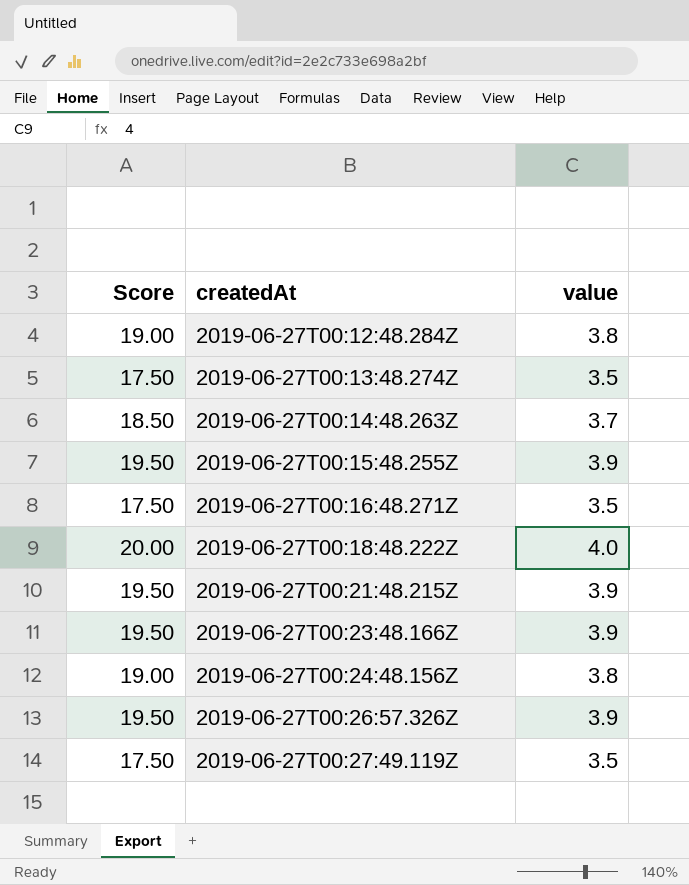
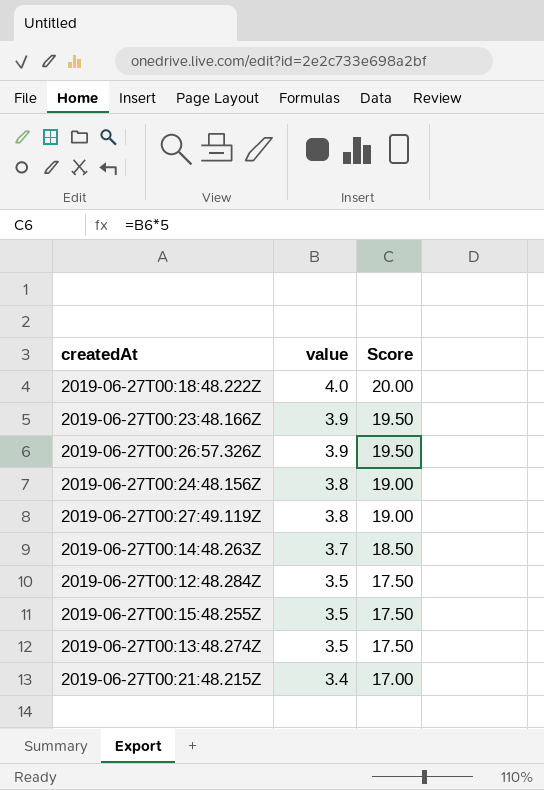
row order: createdAt ascending -> value descending
column Score | position: 1 -> 3
row 2019-06-27T00:16:48.271Z: 17.50 | 3.5 -> none
2019-06-27T00:27:49.119Z | value: 3.5 -> 3.8
2019-06-27T00:27:49.119Z | Score: 17.50 -> 19.00
2019-06-27T00:12:48.284Z | value: 3.8 -> 3.5
2019-06-27T00:12:48.284Z | Score: 19.00 -> 17.50
2019-06-27T00:15:48.255Z | value: 3.9 -> 3.5
2019-06-27T00:15:48.255Z | Score: 19.50 -> 17.50
2019-06-27T00:21:48.215Z | value: 3.9 -> 3.4
2019-06-27T00:21:48.215Z | Score: 19.50 -> 17.00

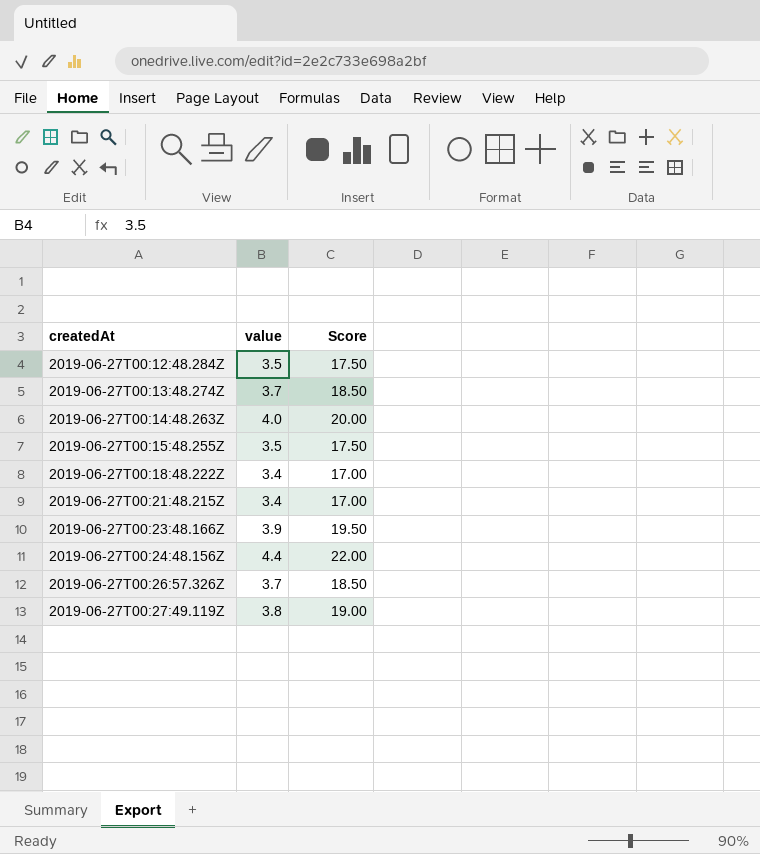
row order: value descending -> createdAt ascending
2019-06-27T00:13:48.274Z | value: 3.5 -> 3.7
2019-06-27T00:13:48.274Z | Score: 17.50 -> 18.50
2019-06-27T00:14:48.263Z | value: 3.7 -> 4.0
2019-06-27T00:14:48.263Z | Score: 18.50 -> 20.00
2019-06-27T00:18:48.222Z | value: 4.0 -> 3.4
2019-06-27T00:18:48.222Z | Score: 20.00 -> 17.00
2019-06-27T00:24:48.156Z | value: 3.8 -> 4.4
2019-06-27T00:24:48.156Z | Score: 19.00 -> 22.00
2019-06-27T00:26:57.326Z | value: 3.9 -> 3.7
2019-06-27T00:26:57.326Z | Score: 19.50 -> 18.50

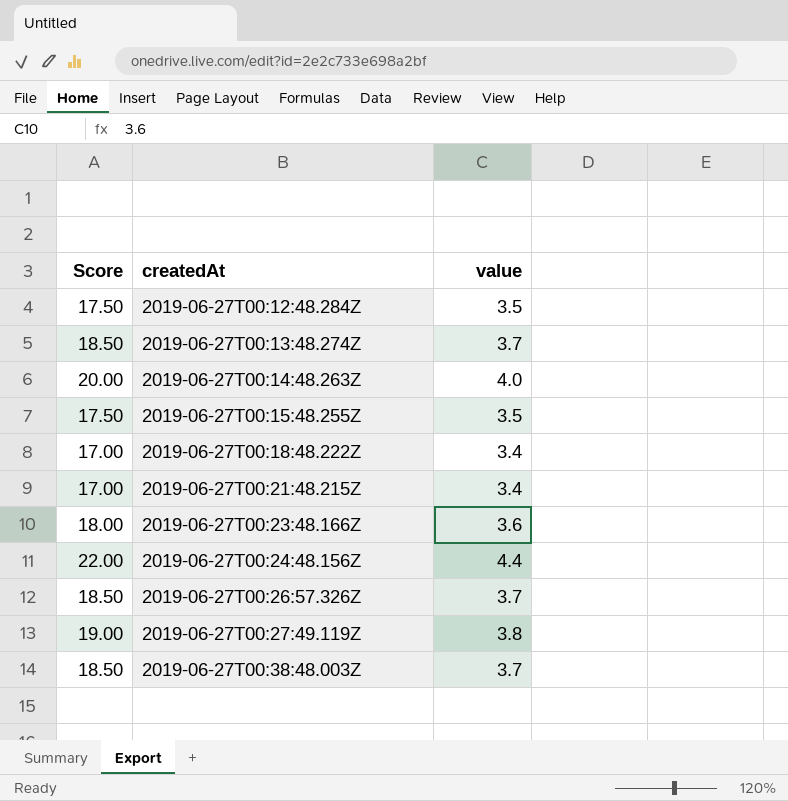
column Score | position: 3 -> 1
2019-06-27T00:23:48.166Z | Score: 19.50 -> 18.00
2019-06-27T00:23:48.166Z | value: 3.9 -> 3.6
row 2019-06-27T00:38:48.003Z: none -> 18.50 | 3.7

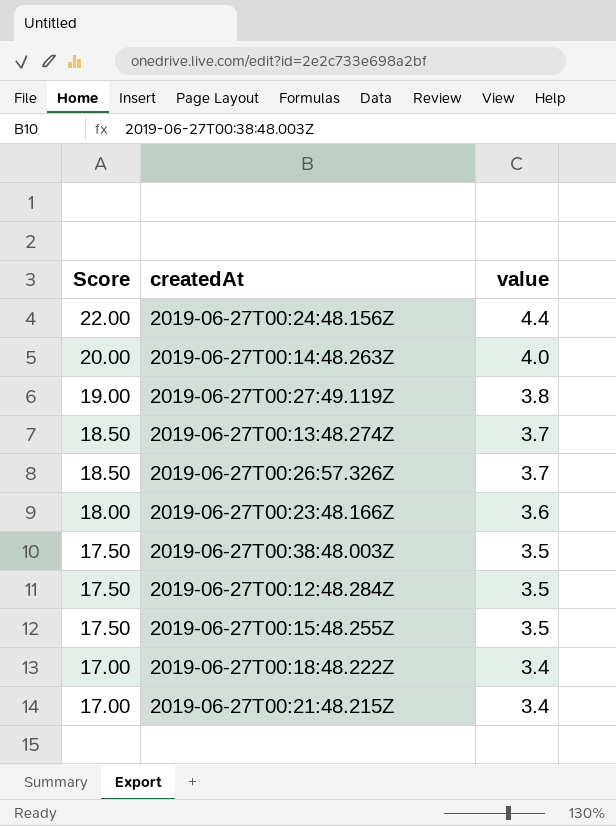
row order: createdAt ascending -> Score descending
2019-06-27T00:38:48.003Z | Score: 18.50 -> 17.50
2019-06-27T00:38:48.003Z | value: 3.7 -> 3.5

